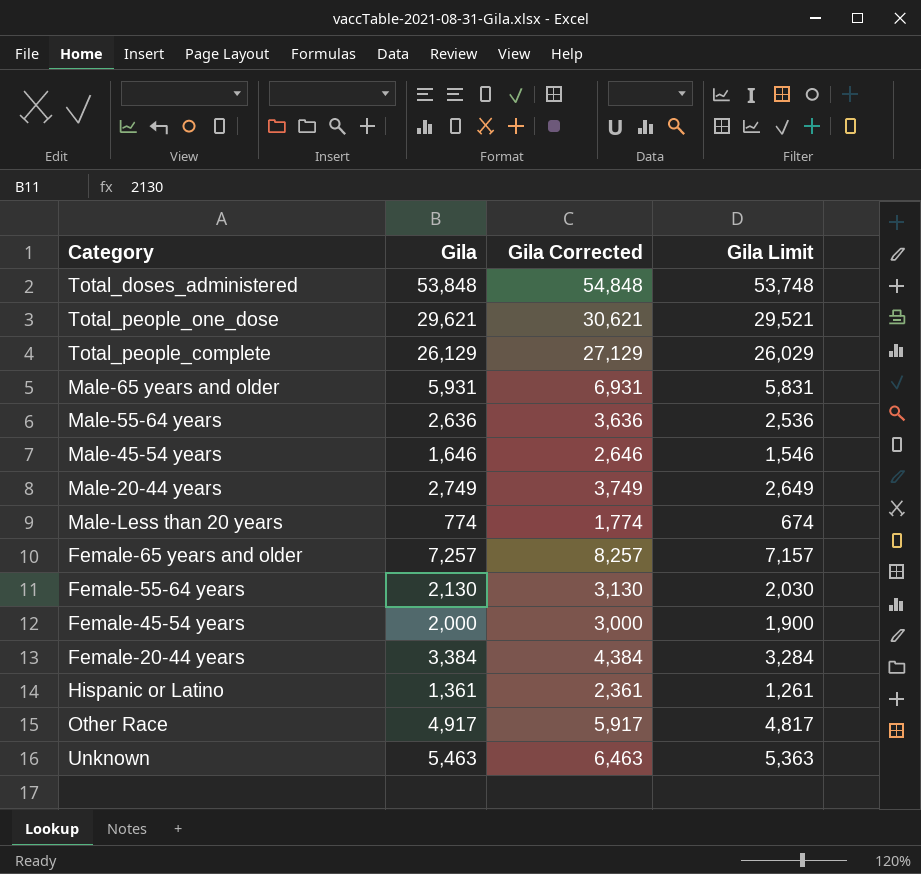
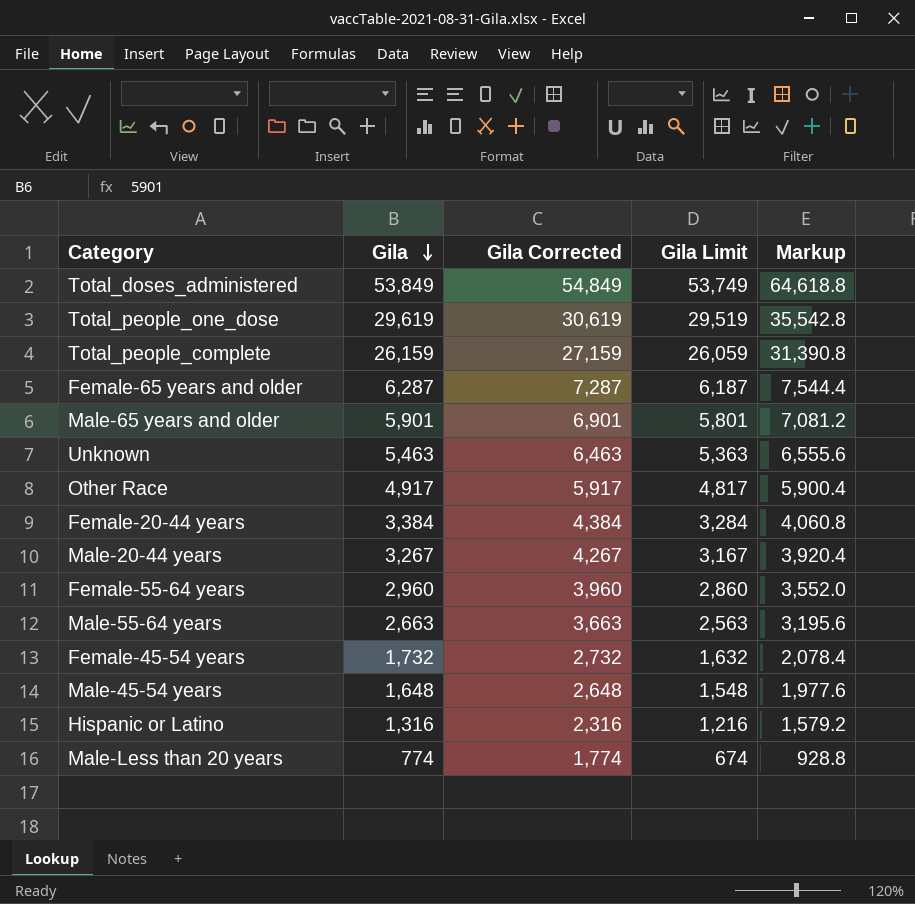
row order: none -> Gila descending
column Markup | formula: none -> [Gila] * 1.2
Total_doses_administered | Gila: 53,848 -> 53,849
Total_doses_administered | Gila Corrected: 54,848 -> 54,849
Total_doses_administered | Gila Limit: 53,748 -> 53,749
Total_people_one_dose | Gila: 29,621 -> 29,619
Total_people_one_dose | Gila Corrected: 30,621 -> 30,619
Total_people_one_dose | Gila Limit: 29,521 -> 29,519
Total_people_complete | Gila: 26,129 -> 26,159
Total_people_complete | Gila Corrected: 27,129 -> 27,159
Total_people_complete | Gila Limit: 26,029 -> 26,059
Female-65 years and older | Gila: 7,257 -> 6,287
Female-65 years and older | Gila Corrected: 8,257 -> 7,287
Female-65 years and older | Gila Limit: 7,157 -> 6,187
Male-65 years and older | Gila: 5,931 -> 5,901
Male-65 years and older | Gila Corrected: 6,931 -> 6,901
Male-65 years and older | Gila Limit: 5,831 -> 5,801
Male-20-44 years | Gila: 2,749 -> 3,267
Male-20-44 years | Gila Corrected: 3,749 -> 4,267
Male-20-44 years | Gila Limit: 2,649 -> 3,167
Female-55-64 years | Gila: 2,130 -> 2,960
Female-55-64 years | Gila Corrected: 3,130 -> 3,960
Female-55-64 years | Gila Limit: 2,030 -> 2,860
Male-55-64 years | Gila: 2,636 -> 2,663
Male-55-64 years | Gila Corrected: 3,636 -> 3,663
Male-55-64 years | Gila Limit: 2,536 -> 2,563
Female-45-54 years | Gila: 2,000 -> 1,732
Female-45-54 years | Gila Corrected: 3,000 -> 2,732
Female-45-54 years | Gila Limit: 1,900 -> 1,632
Male-45-54 years | Gila: 1,646 -> 1,648
Male-45-54 years | Gila Corrected: 2,646 -> 2,648
Male-45-54 years | Gila Limit: 1,546 -> 1,548
Hispanic or Latino | Gila: 1,361 -> 1,316
Hispanic or Latino | Gila Corrected: 2,361 -> 2,316
Hispanic or Latino | Gila Limit: 1,261 -> 1,216

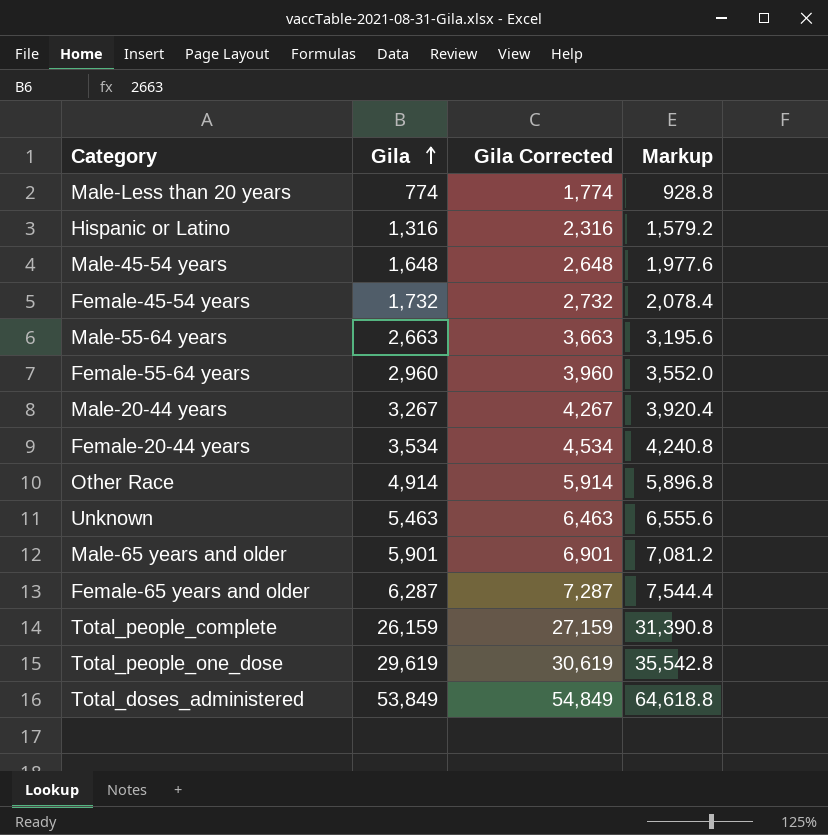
row order: Gila descending -> Gila ascending
column Gila Limit | formula: [Gila] - 100 -> none
Female-20-44 years | Gila: 3,384 -> 3,534
Female-20-44 years | Gila Corrected: 4,384 -> 4,534
Female-20-44 years | Markup: 4,060.8 -> 4,240.8
Other Race | Gila: 4,917 -> 4,914
Other Race | Gila Corrected: 5,917 -> 5,914
Other Race | Markup: 5,900.4 -> 5,896.8

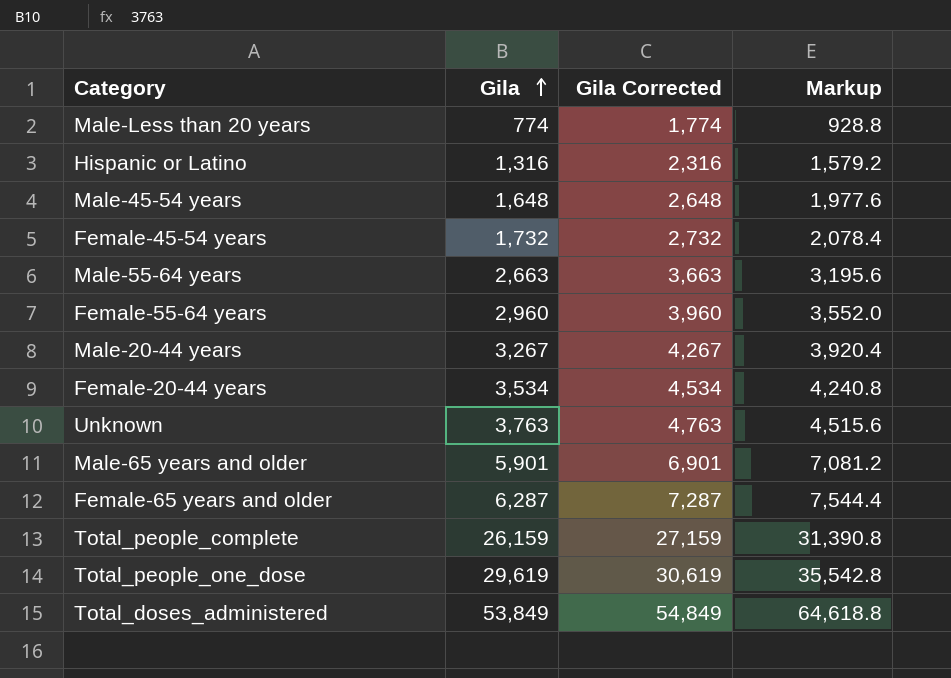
row Other Race: 4,914 | 5,914 | 5,896.8 -> none
Unknown | Gila: 5,463 -> 3,763
Unknown | Gila Corrected: 6,463 -> 4,763
Unknown | Markup: 6,555.6 -> 4,515.6

